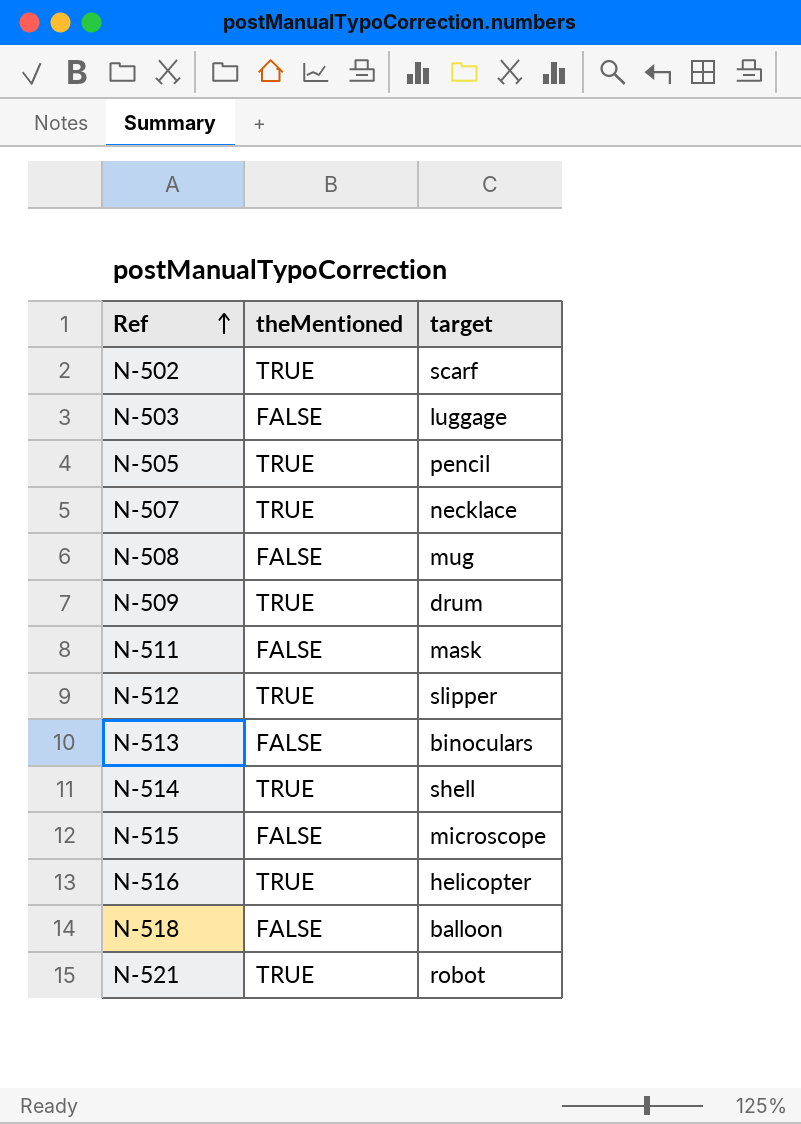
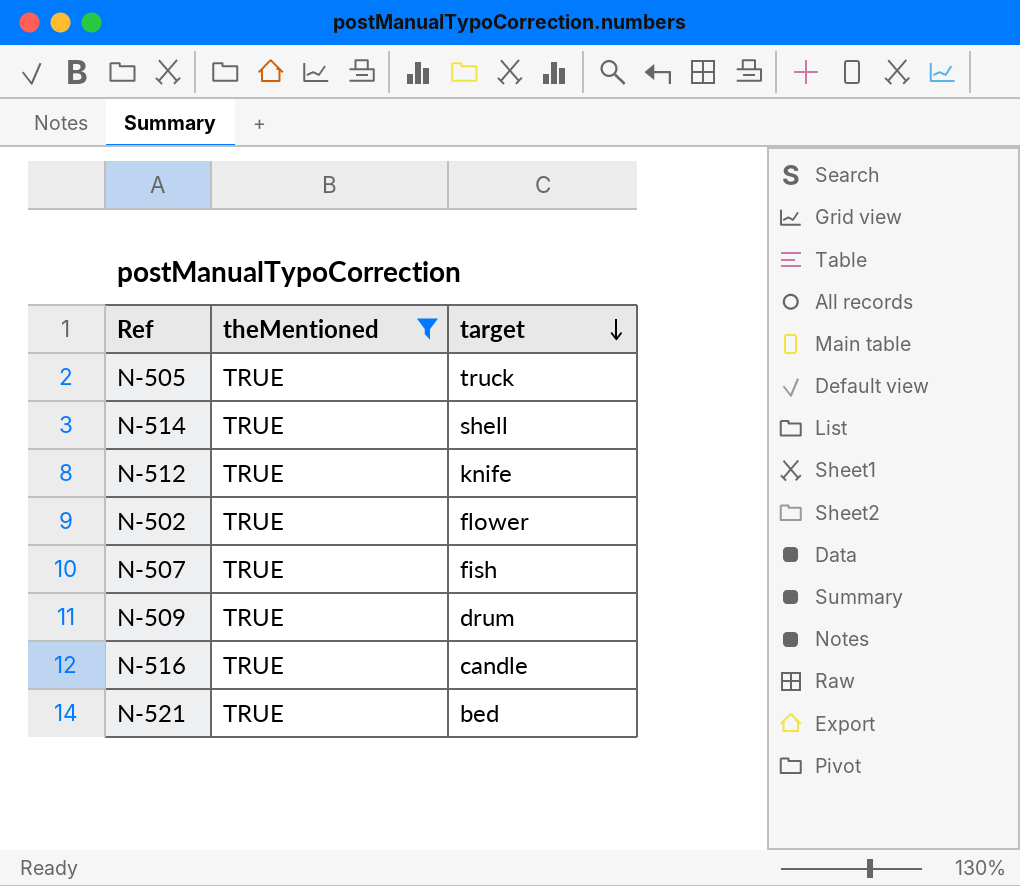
filter: none -> theMentioned = TRUE
row order: Ref ascending -> target descending
N-505 | target: pencil -> truck
N-512 | target: slipper -> knife
N-502 | target: scarf -> flower
N-507 | target: necklace -> fish
N-516 | target: helicopter -> candle
N-521 | target: robot -> bed

